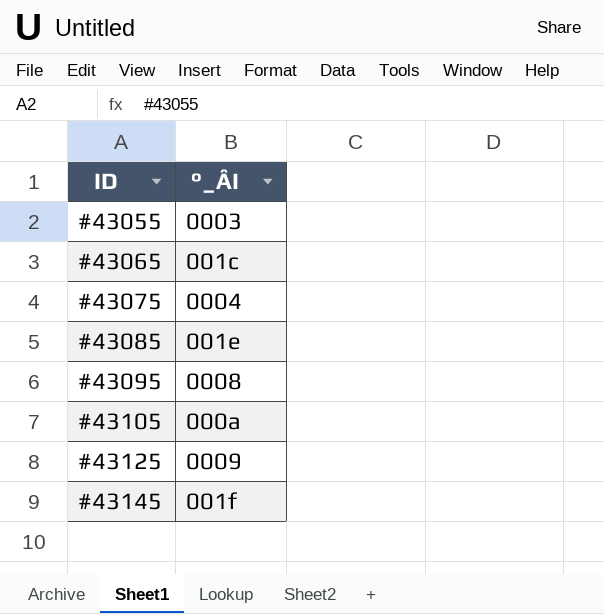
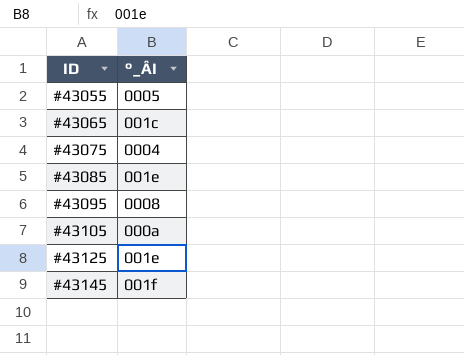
#43055 | °_ÂI: 0003 -> 0005
#43125 | °_ÂI: 0009 -> 001e

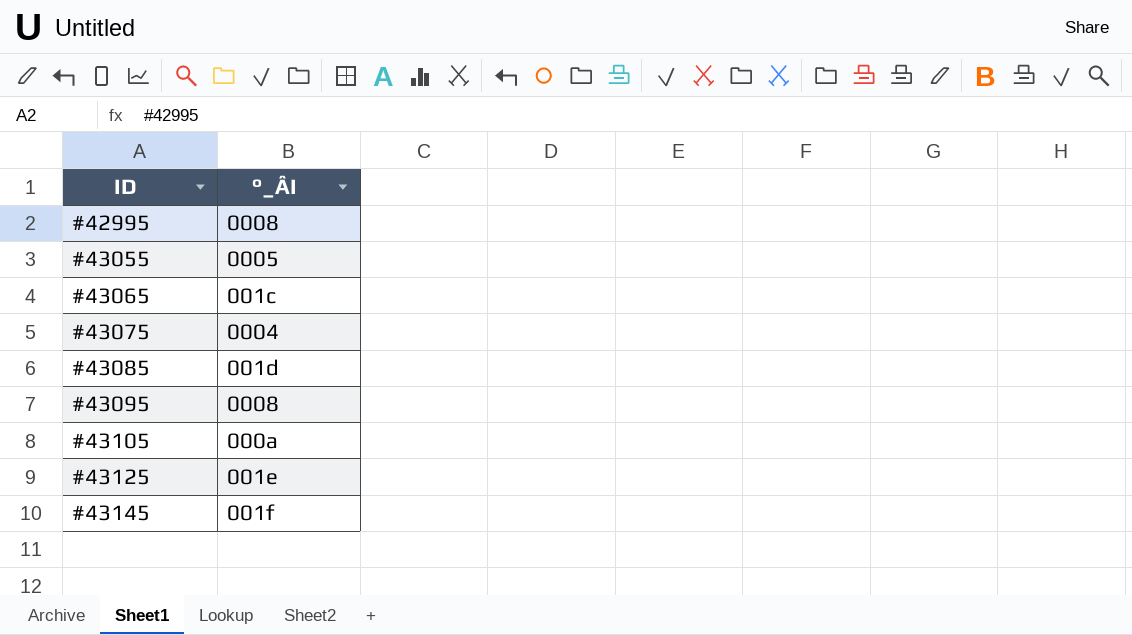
row #42995: none -> 0008
#43085 | °_ÂI: 001e -> 001d

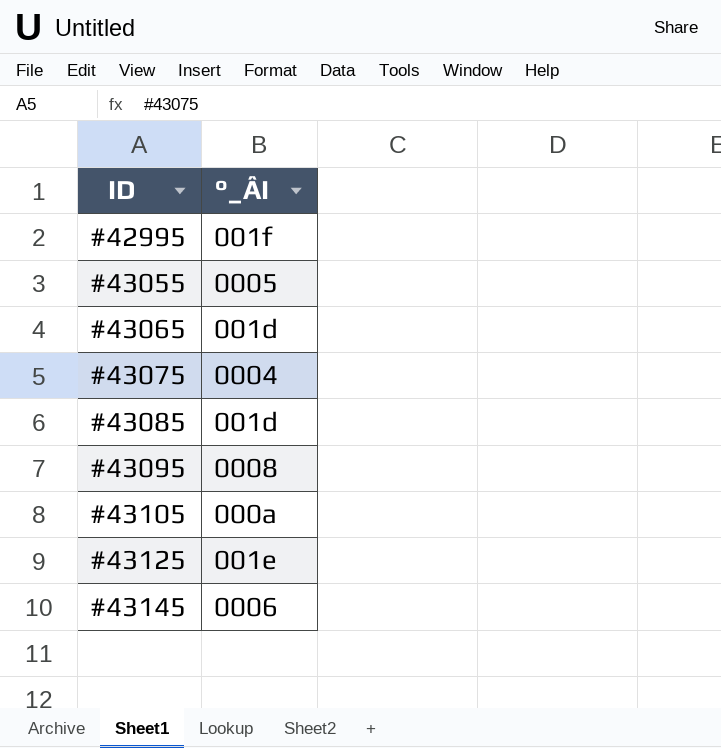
#42995 | °_ÂI: 0008 -> 001f
#43065 | °_ÂI: 001c -> 001d
#43145 | °_ÂI: 001f -> 0006

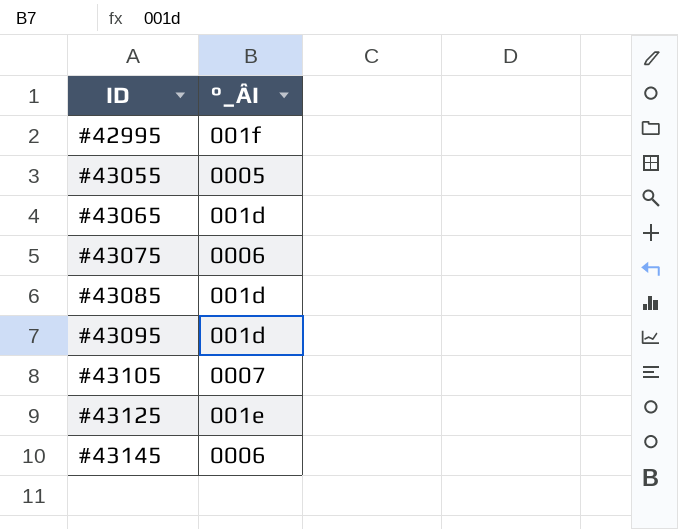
#43075 | °_ÂI: 0004 -> 0006
#43095 | °_ÂI: 0008 -> 001d
#43105 | °_ÂI: 000a -> 0007

